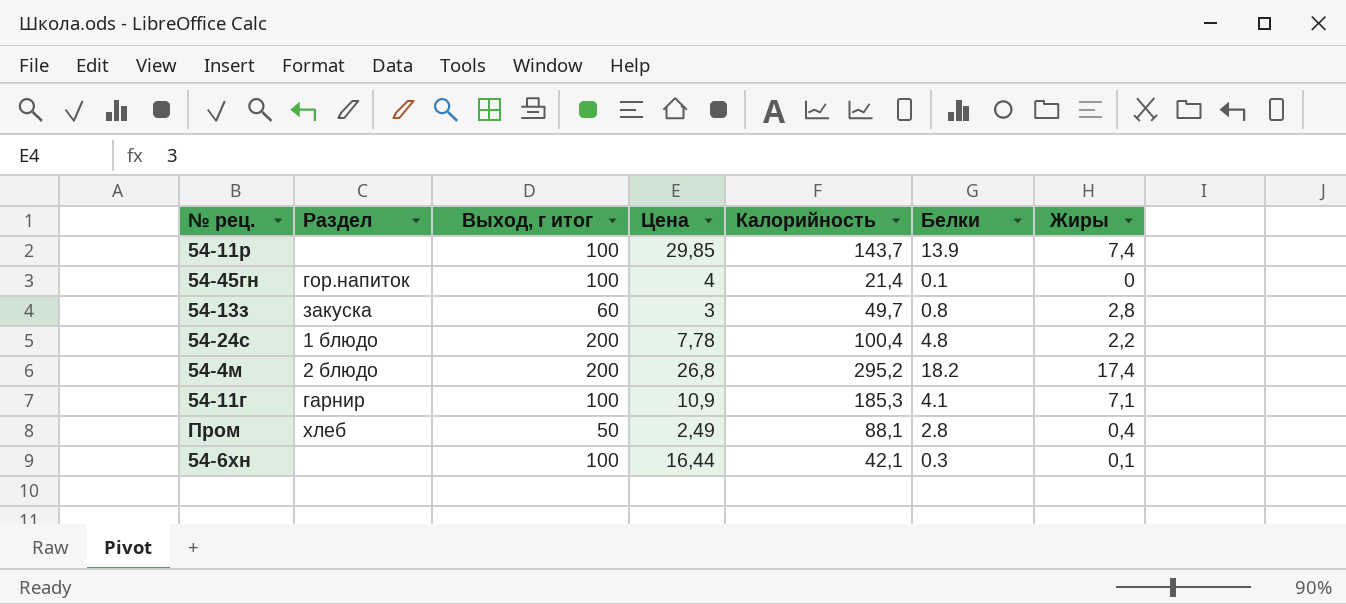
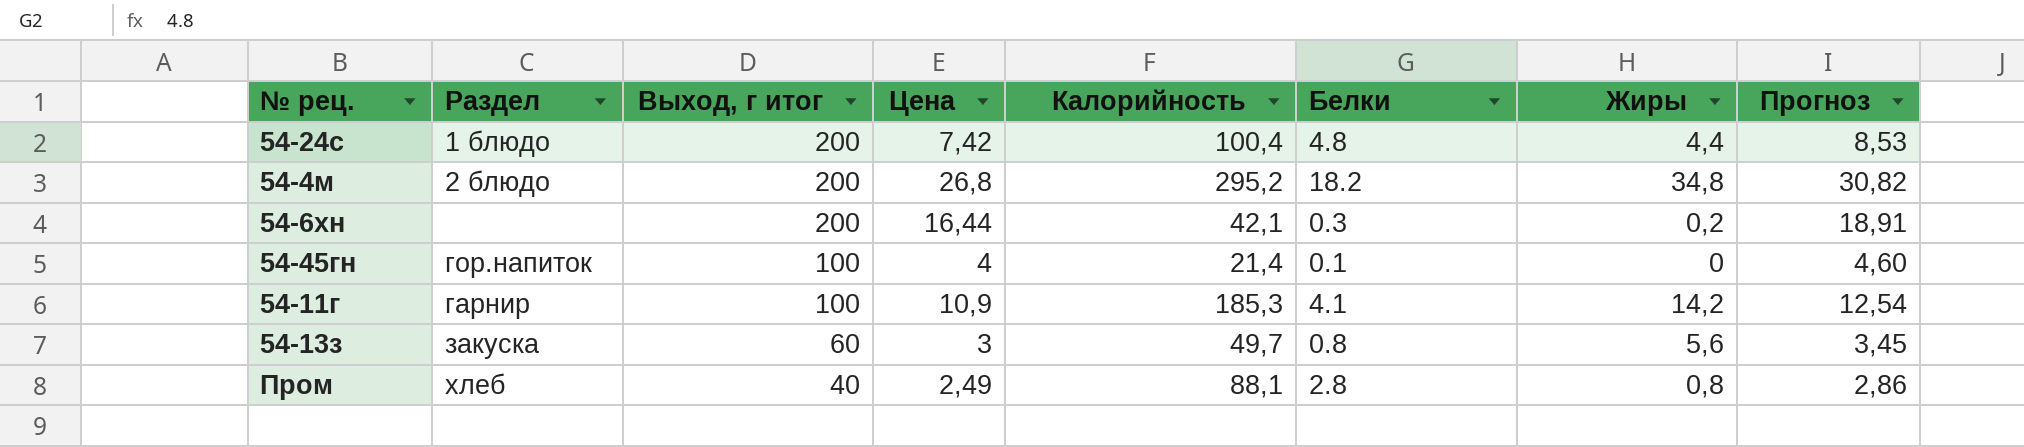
row order: none -> Выход, г итог descending
column Прогноз | formula: none -> [Цена] * 1,15
row 54-11р: none | 100 | 29,85 | 143,7 | 13.9 | 7,4 -> none
54-24с | Цена: 7,78 -> 7,42
54-24с | Жиры: 2,2 -> 4,4
54-4м | Жиры: 17,4 -> 34,8
54-6хн | Выход, г итог: 100 -> 200
54-6хн | Жиры: 0,1 -> 0,2
54-11г | Жиры: 7,1 -> 14,2
54-13з | Жиры: 2,8 -> 5,6
Пром | Выход, г итог: 50 -> 40
Пром | Жиры: 0,4 -> 0,8

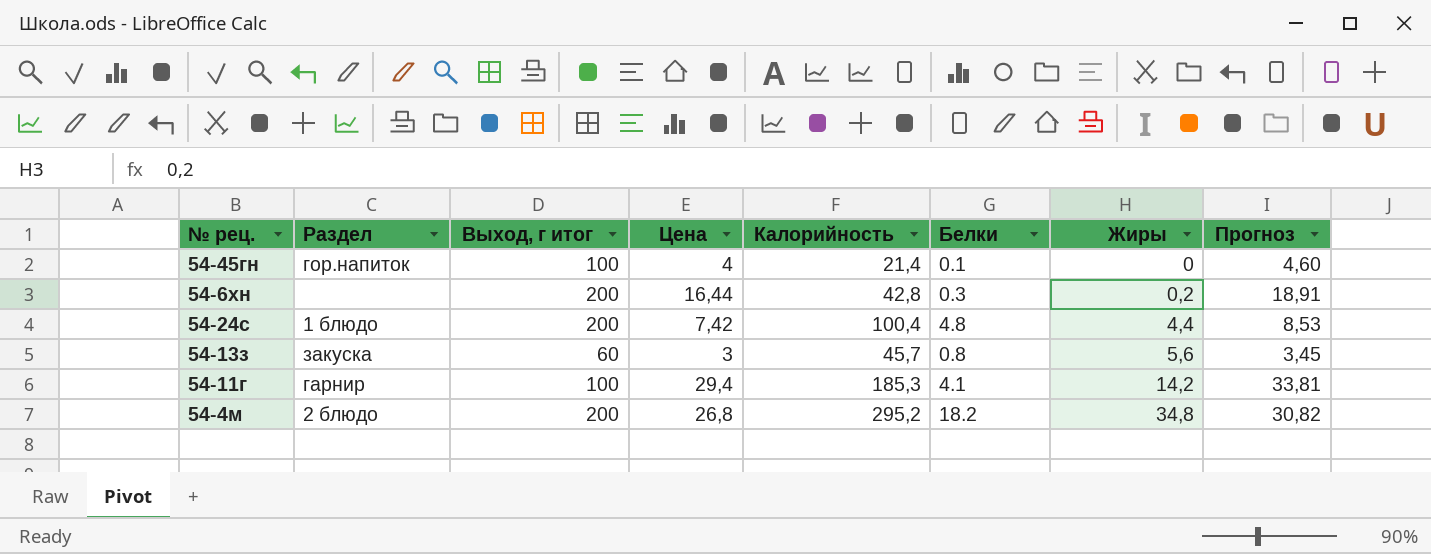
row order: Выход, г итог descending -> Жиры ascending
row Пром: хлеб | 40 | 2,49 | 88,1 | 2.8 | 0,8 | 2,86 -> none
54-6хн | Калорийность: 42,1 -> 42,8
54-13з | Калорийность: 49,7 -> 45,7
54-11г | Цена: 10,9 -> 29,4
54-11г | Прогноз: 12,54 -> 33,81

